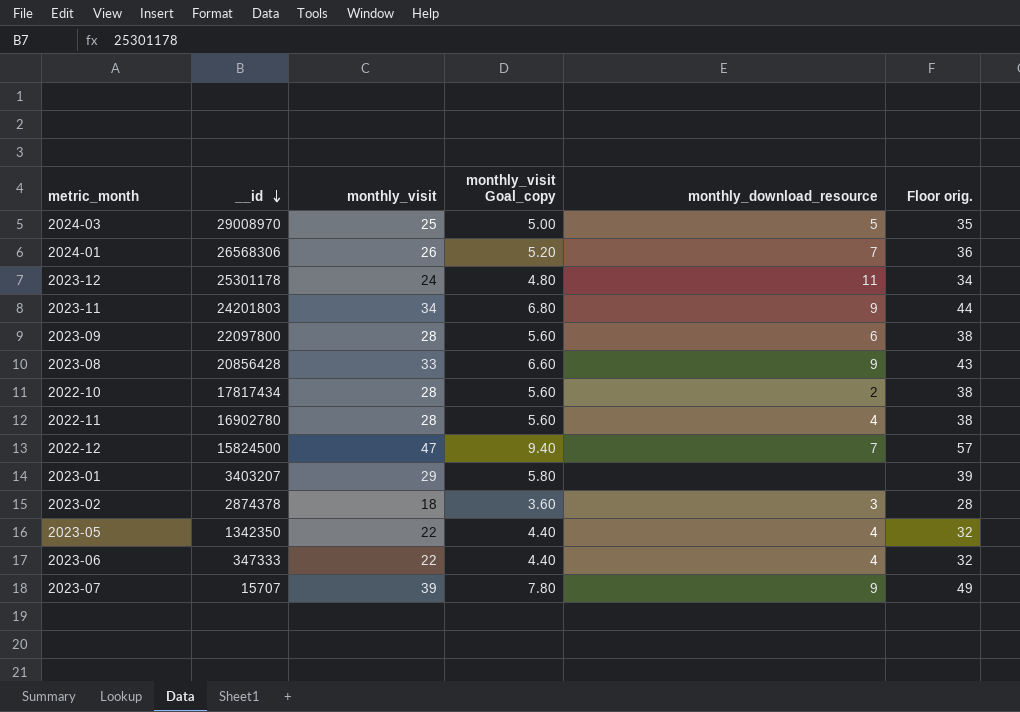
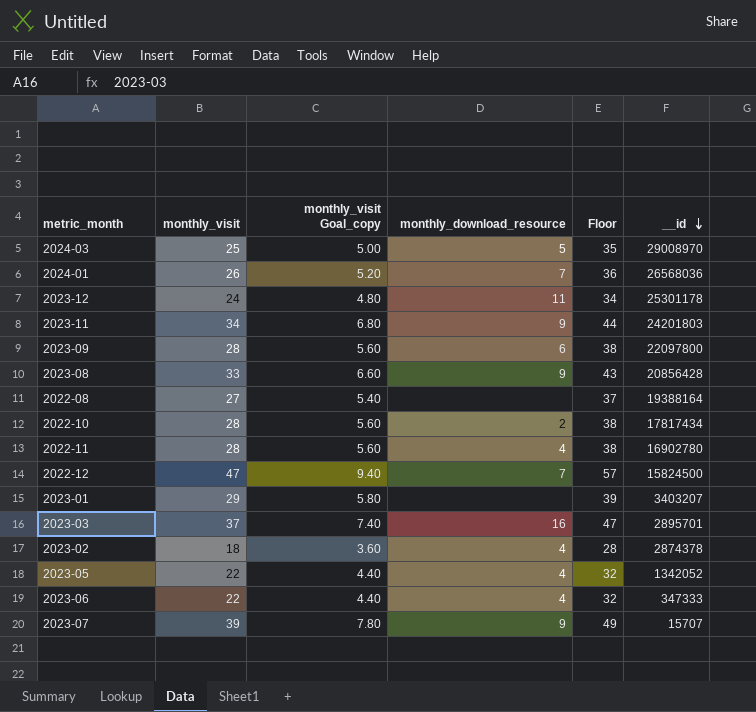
column name: Floor orig. -> Floor
column __id | position: 2 -> 6
2024-01 | __id: 26568306 -> 26568036
row 2022-08: none -> 27 | 5.40 | none | 37 | 19388164
row 2023-03: none -> 37 | 7.40 | 16 | 47 | 2895701
2023-02 | monthly_download_resource: 3 -> 4
2023-05 | __id: 1342350 -> 1342052

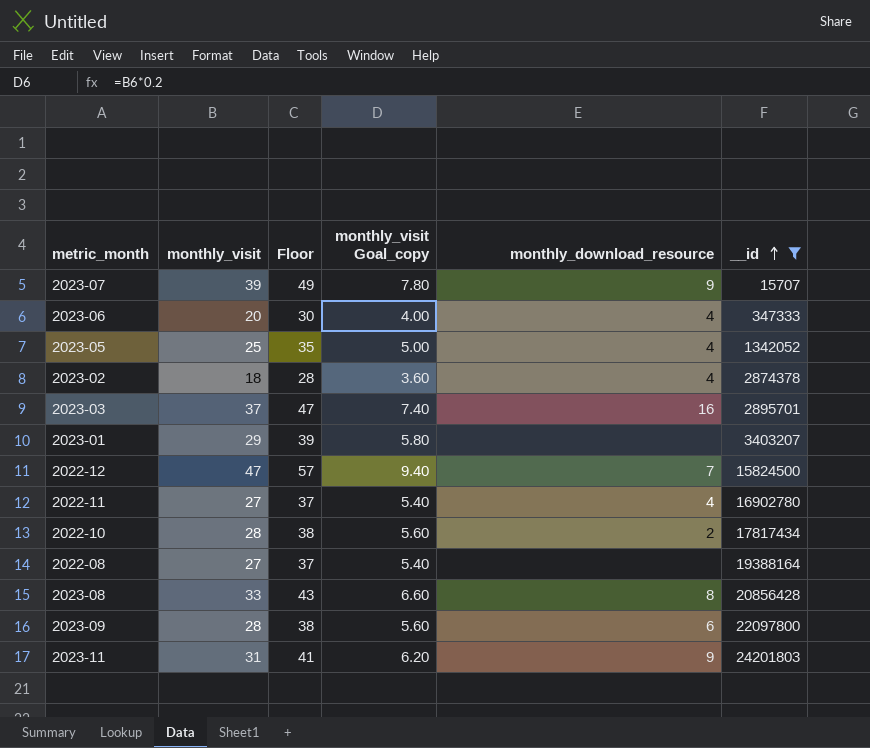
filter: none -> __id <= 24201803
row order: __id descending -> __id ascending
column Floor | position: 5 -> 3
2023-06 | monthly_visit: 22 -> 20
2023-06 | Floor: 32 -> 30
2023-06 | monthly_visit Goal_copy: 4.40 -> 4.00
2023-05 | monthly_visit: 22 -> 25
2023-05 | Floor: 32 -> 35
2023-05 | monthly_visit Goal_copy: 4.40 -> 5.00
2022-11 | monthly_visit: 28 -> 27
2022-11 | Floor: 38 -> 37
2022-11 | monthly_visit Goal_copy: 5.60 -> 5.40
2023-08 | monthly_download_resource: 9 -> 8
2023-11 | monthly_visit: 34 -> 31
2023-11 | Floor: 44 -> 41
2023-11 | monthly_visit Goal_copy: 6.80 -> 6.20

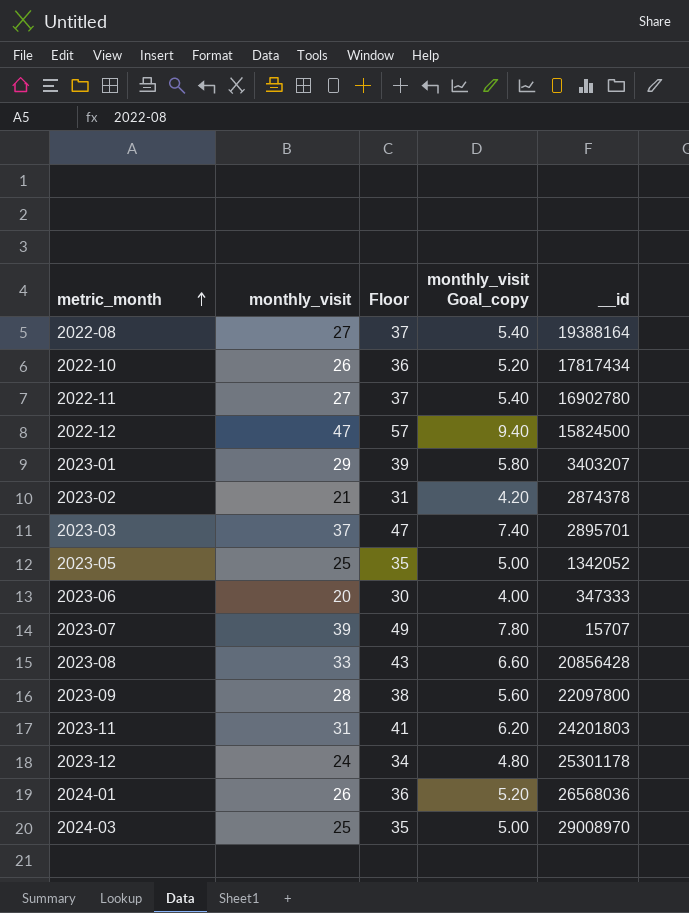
filter: __id <= 24201803 -> none
row order: __id ascending -> metric_month ascending
column monthly_download_resource | position: 5 -> none
2022-10 | monthly_visit: 28 -> 26
2022-10 | Floor: 38 -> 36
2022-10 | monthly_visit Goal_copy: 5.60 -> 5.20
2023-02 | monthly_visit: 18 -> 21
2023-02 | Floor: 28 -> 31
2023-02 | monthly_visit Goal_copy: 3.60 -> 4.20

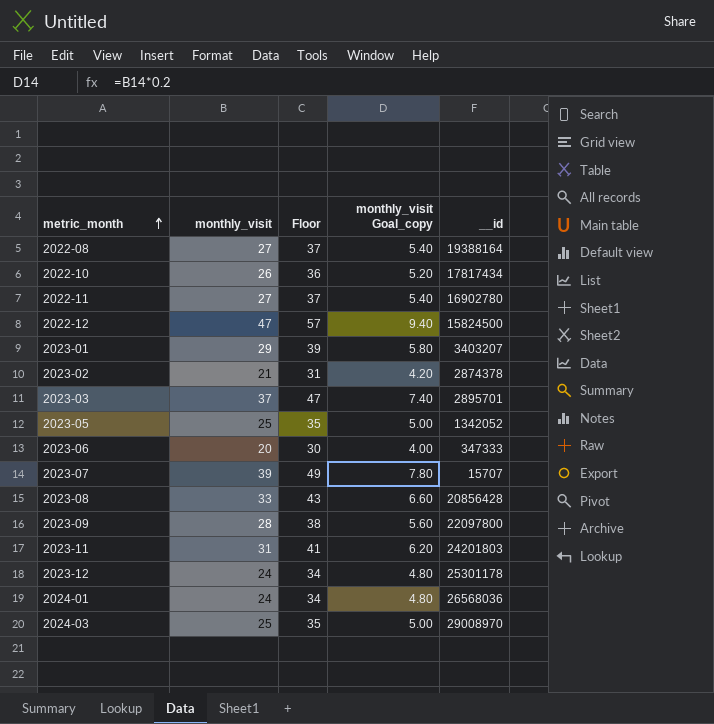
2024-01 | monthly_visit: 26 -> 24
2024-01 | Floor: 36 -> 34
2024-01 | monthly_visit Goal_copy: 5.20 -> 4.80

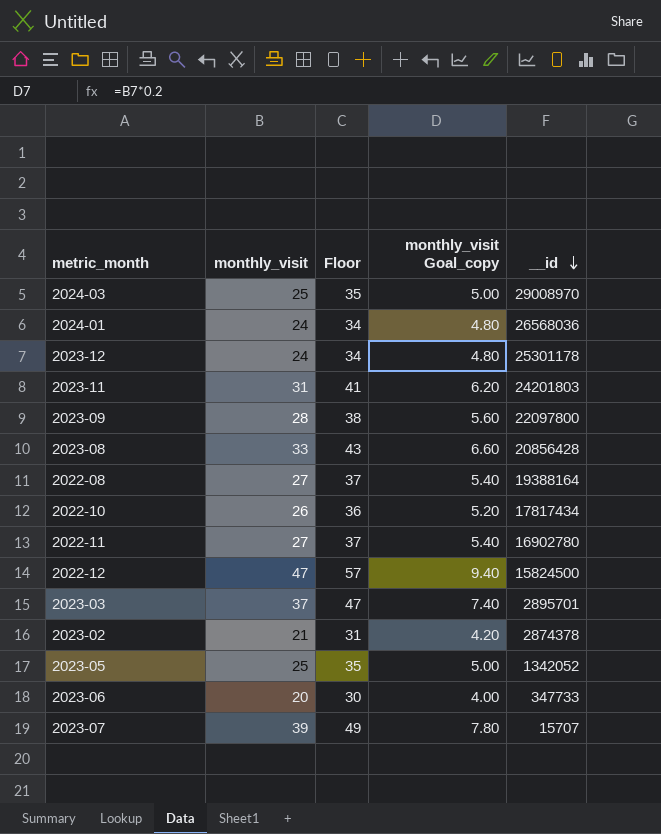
row order: metric_month ascending -> __id descending
row 2023-01: 29 | 39 | 5.80 | 3403207 -> none
2023-06 | __id: 347333 -> 347733

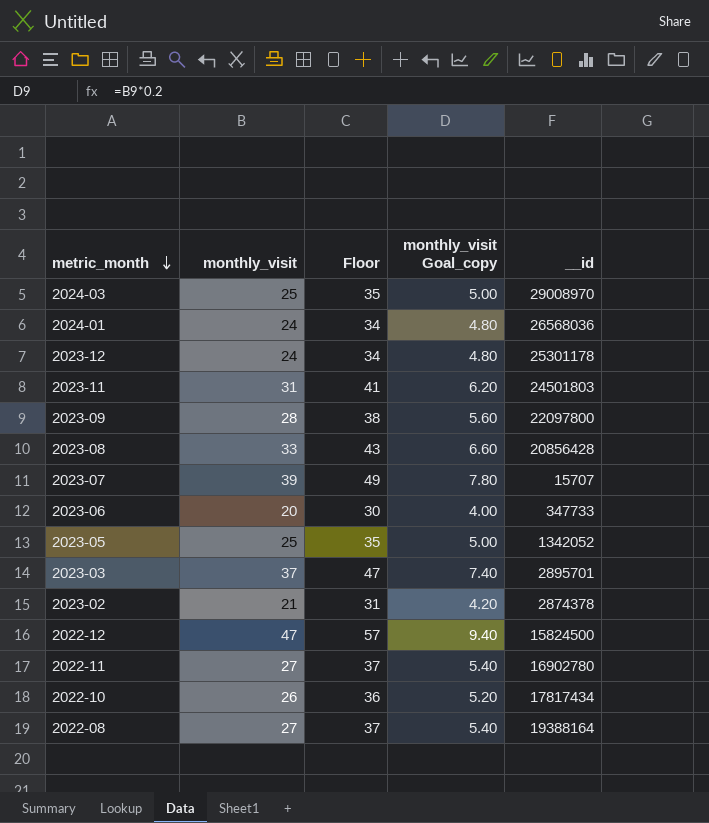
row order: __id descending -> metric_month descending
2023-11 | __id: 24201803 -> 24501803

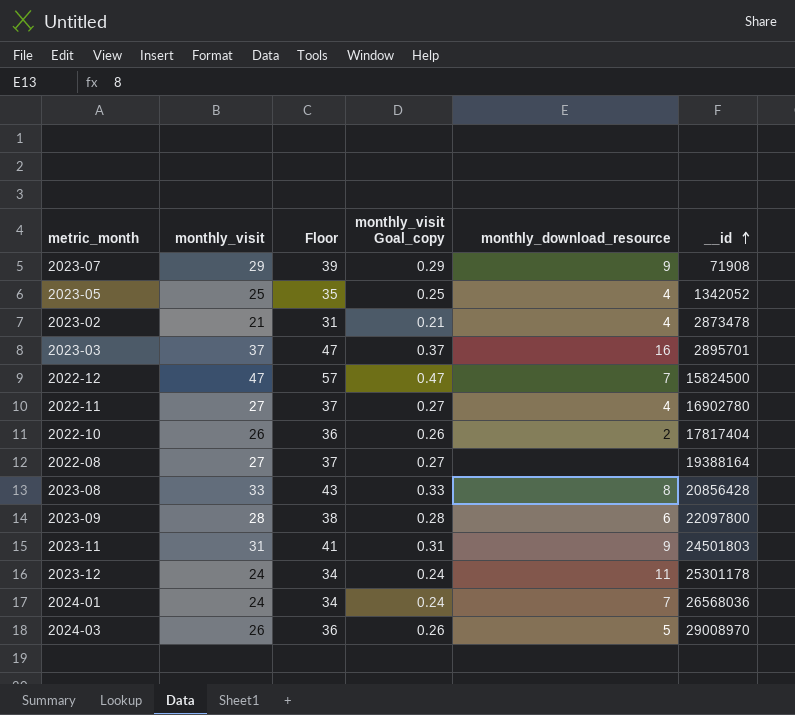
row order: metric_month descending -> __id ascending
column monthly_visit Goal_copy | formula: [monthly_visit] * 0.2 -> [monthly_visit] * 0.01
column monthly_download_resource | position: none -> 5
row 2023-06: 20 | 30 | 4.00 | 347733 -> none
2023-07 | monthly_visit: 39 -> 29
2023-07 | Floor: 49 -> 39
2023-07 | __id: 15707 -> 71908
2023-02 | __id: 2874378 -> 2873478
2022-10 | __id: 17817434 -> 17817404
2024-03 | monthly_visit: 25 -> 26
2024-03 | Floor: 35 -> 36

